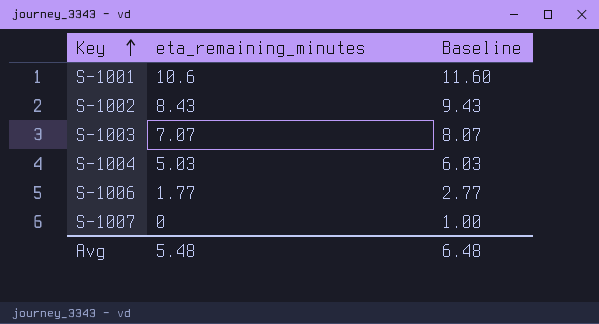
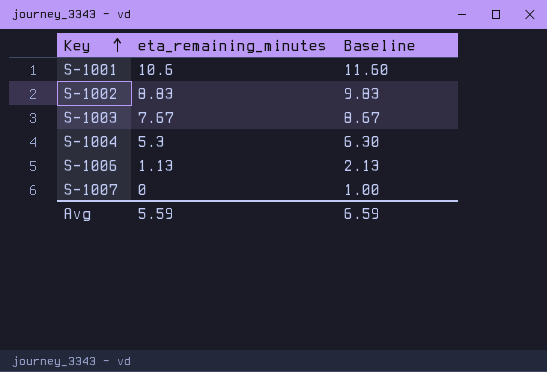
S-1002 | eta_remaining_minutes: 8.43 -> 8.83
S-1002 | Baseline: 9.43 -> 9.83
S-1003 | eta_remaining_minutes: 7.07 -> 7.67
S-1003 | Baseline: 8.07 -> 8.67
S-1004 | eta_remaining_minutes: 5.03 -> 5.3
S-1004 | Baseline: 6.03 -> 6.30
S-1006 | eta_remaining_minutes: 1.77 -> 1.13
S-1006 | Baseline: 2.77 -> 2.13
Avg | eta_remaining_minutes: 5.48 -> 5.59
Avg | Baseline: 6.48 -> 6.59

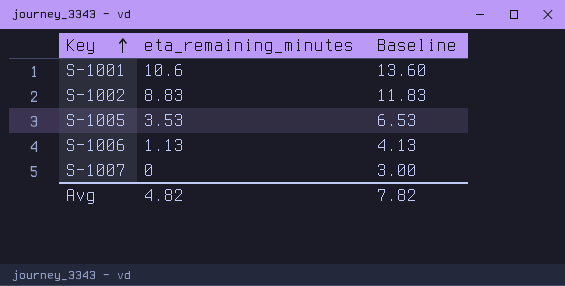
column Baseline | formula: [eta_remaining_minutes] + 1 -> [eta_remaining_minutes] + 3
row S-1003: 7.67 | 8.67 -> none
row S-1004: 5.3 | 6.30 -> none
row S-1005: none -> 3.53 | 6.53
Avg | eta_remaining_minutes: 5.59 -> 4.82
Avg | Baseline: 6.59 -> 7.82

